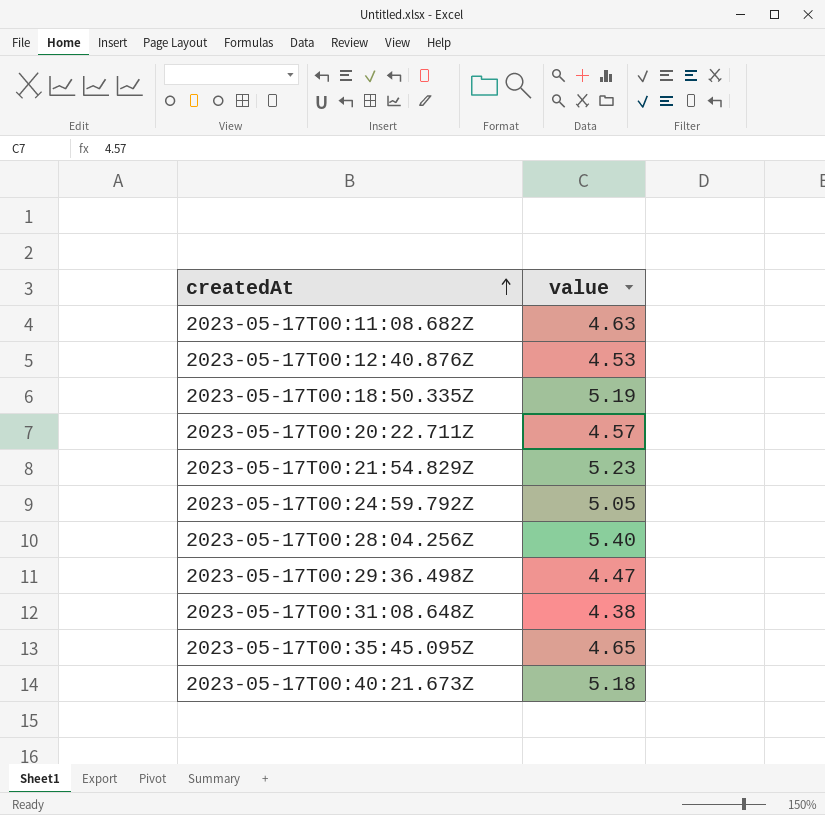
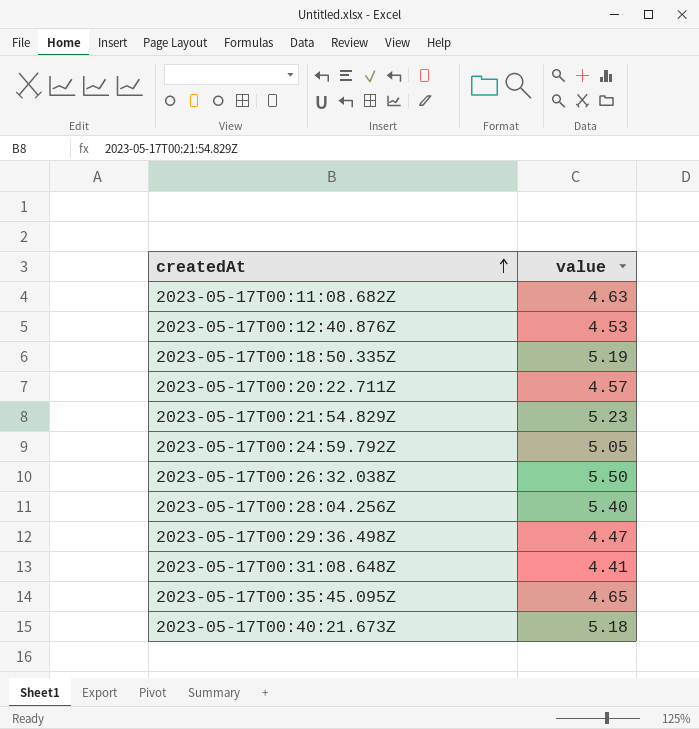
row 2023-05-17T00:26:32.038Z: none -> 5.50
2023-05-17T00:31:08.648Z | value: 4.38 -> 4.41

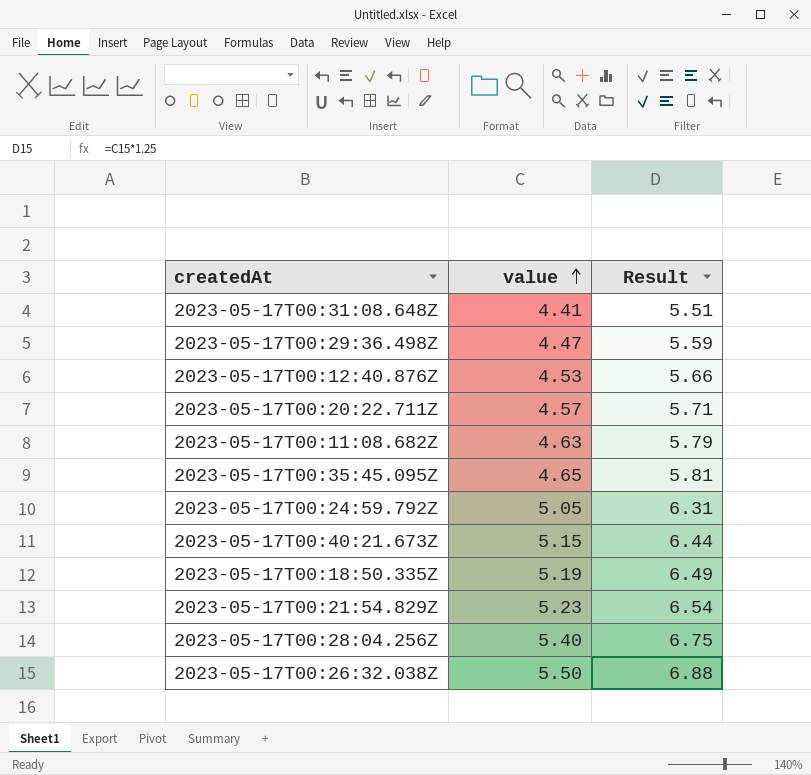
row order: createdAt ascending -> value ascending
column Result | formula: none -> [value] * 1.25
2023-05-17T00:40:21.673Z | value: 5.18 -> 5.15

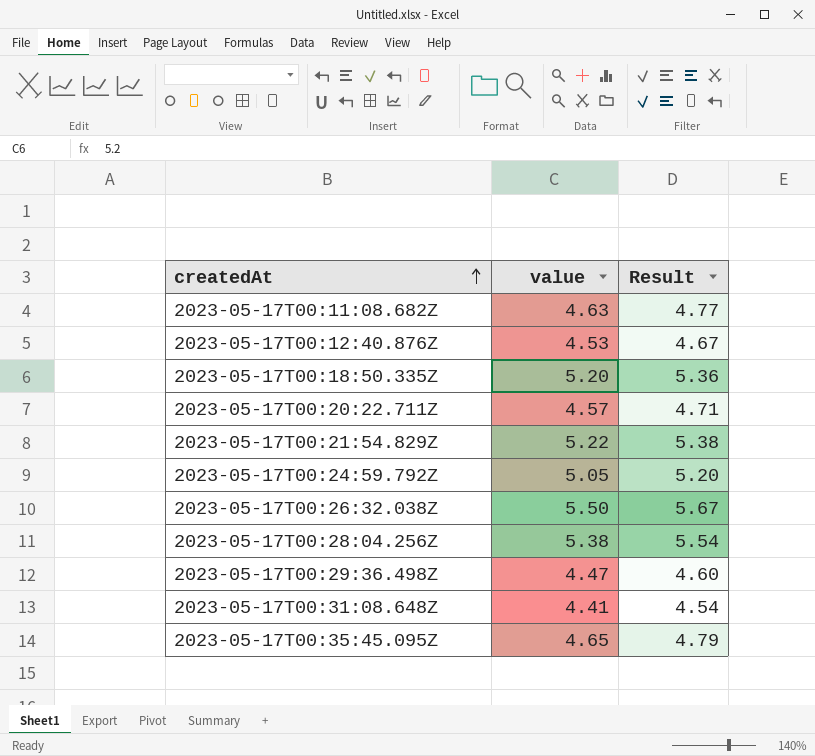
row order: value ascending -> createdAt ascending
column Result | formula: [value] * 1.25 -> [value] * 1.03
row 2023-05-17T00:40:21.673Z: 5.15 | 6.44 -> none
2023-05-17T00:18:50.335Z | value: 5.19 -> 5.20
2023-05-17T00:21:54.829Z | value: 5.23 -> 5.22
2023-05-17T00:28:04.256Z | value: 5.40 -> 5.38

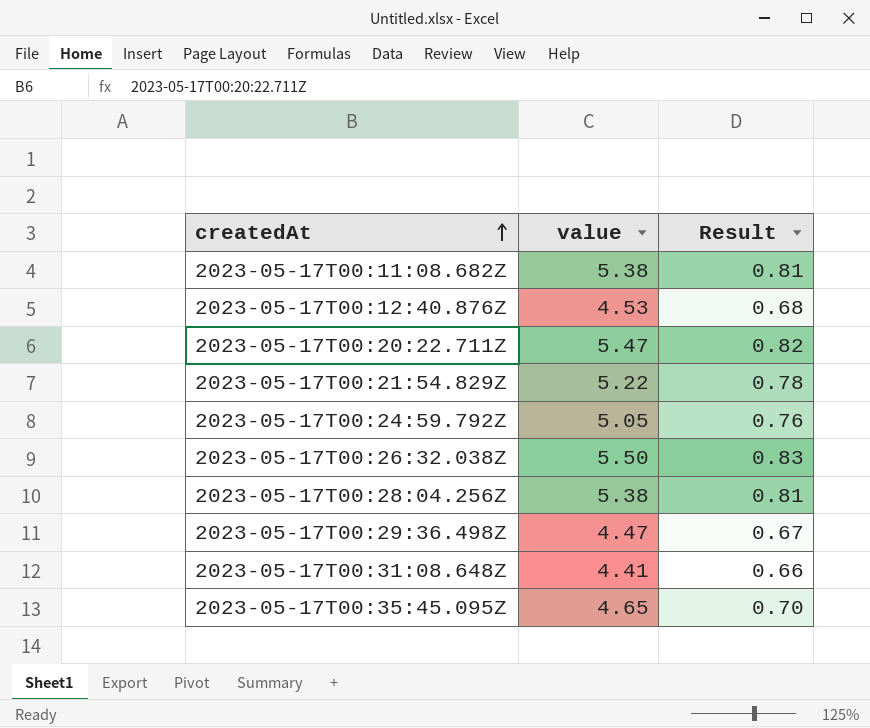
column Result | formula: [value] * 1.03 -> [value] * 0.15
row 2023-05-17T00:18:50.335Z: 5.20 | 5.36 -> none
2023-05-17T00:11:08.682Z | value: 4.63 -> 5.38
2023-05-17T00:20:22.711Z | value: 4.57 -> 5.47

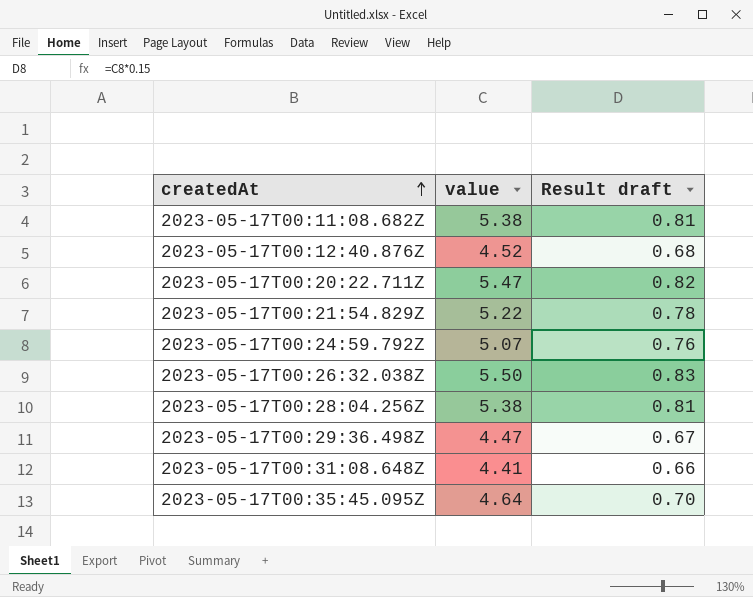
column name: Result -> Result draft
2023-05-17T00:12:40.876Z | value: 4.53 -> 4.52
2023-05-17T00:24:59.792Z | value: 5.05 -> 5.07
2023-05-17T00:35:45.095Z | value: 4.65 -> 4.64

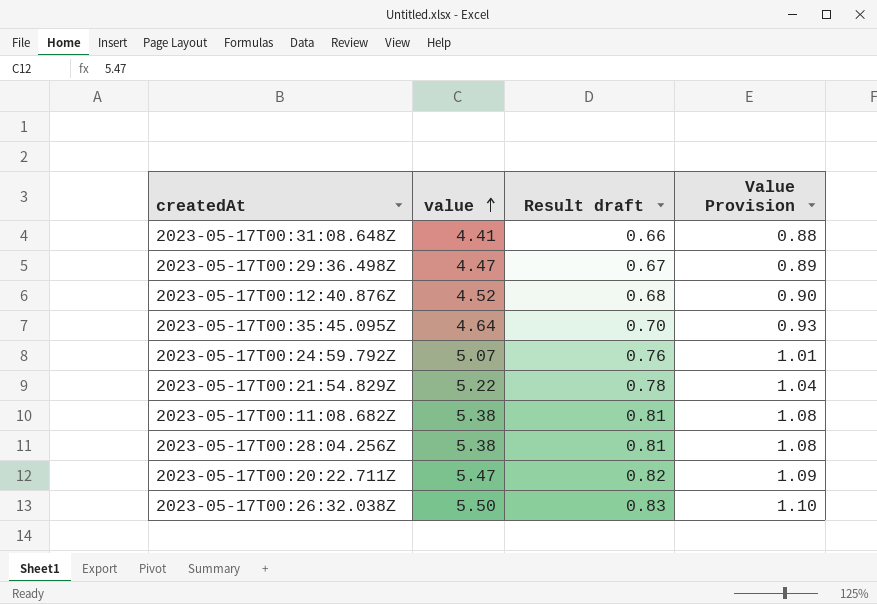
row order: createdAt ascending -> value ascending
column Value Provision | formula: none -> [value] * 0.2

